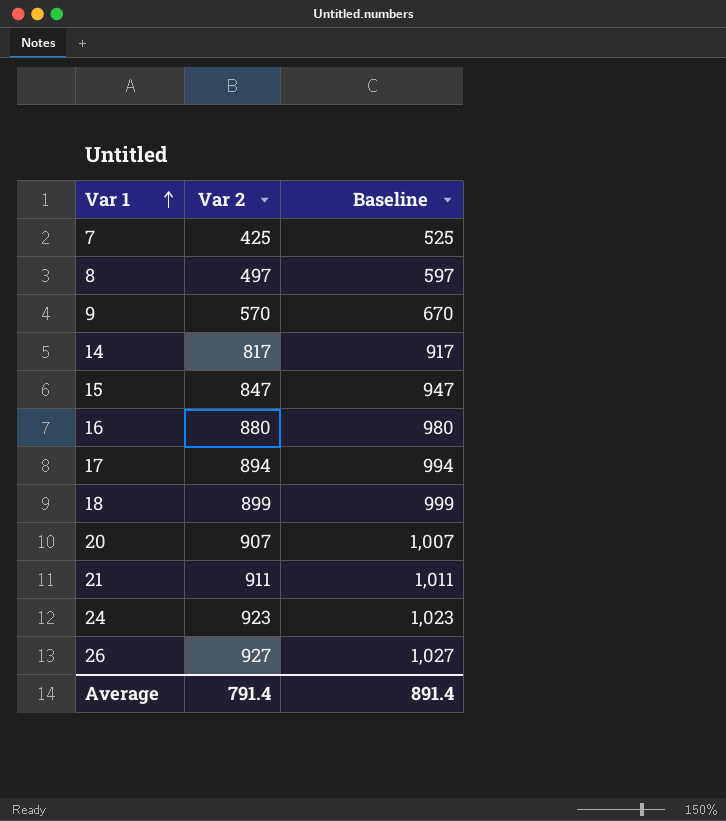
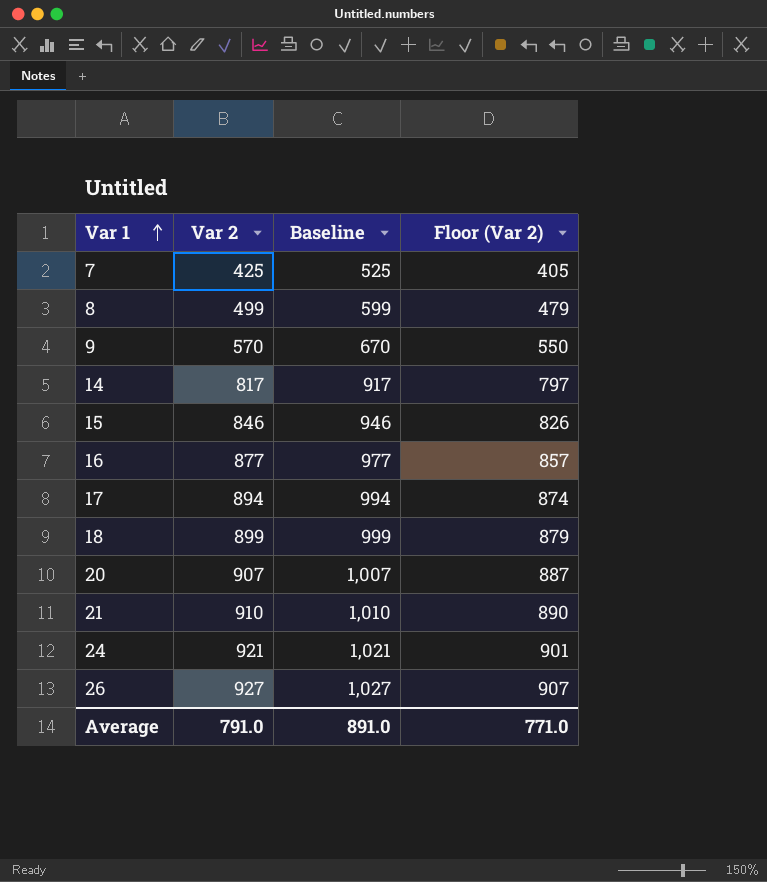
column Floor (Var 2) | formula: none -> [Var 2] - 20
8 | Var 2: 497 -> 499
8 | Baseline: 597 -> 599
15 | Var 2: 847 -> 846
15 | Baseline: 947 -> 946
16 | Var 2: 880 -> 877
16 | Baseline: 980 -> 977
21 | Var 2: 911 -> 910
21 | Baseline: 1,011 -> 1,010
24 | Var 2: 923 -> 921
24 | Baseline: 1,023 -> 1,021
Average | Var 2: 791.4 -> 791.0
Average | Baseline: 891.4 -> 891.0

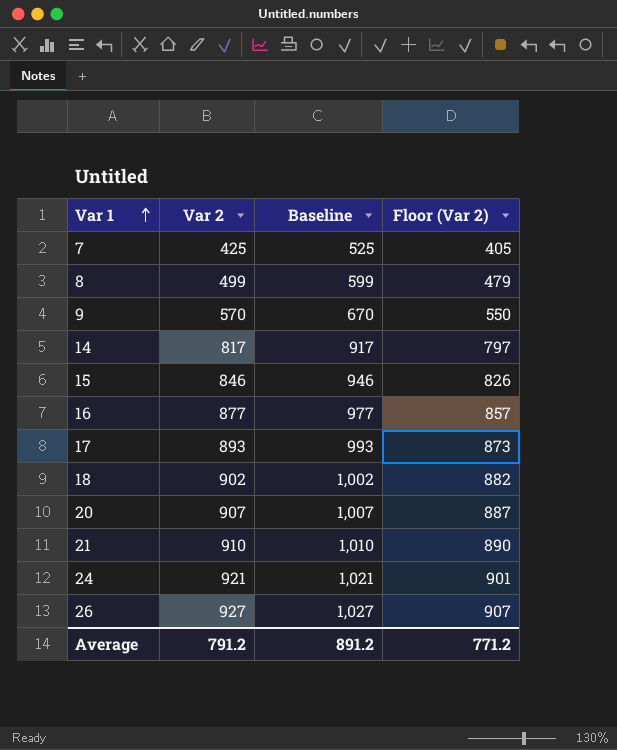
17 | Var 2: 894 -> 893
17 | Baseline: 994 -> 993
17 | Floor (Var 2): 874 -> 873
18 | Var 2: 899 -> 902
18 | Baseline: 999 -> 1,002
18 | Floor (Var 2): 879 -> 882
Average | Var 2: 791.0 -> 791.2
Average | Baseline: 891.0 -> 891.2
Average | Floor (Var 2): 771.0 -> 771.2

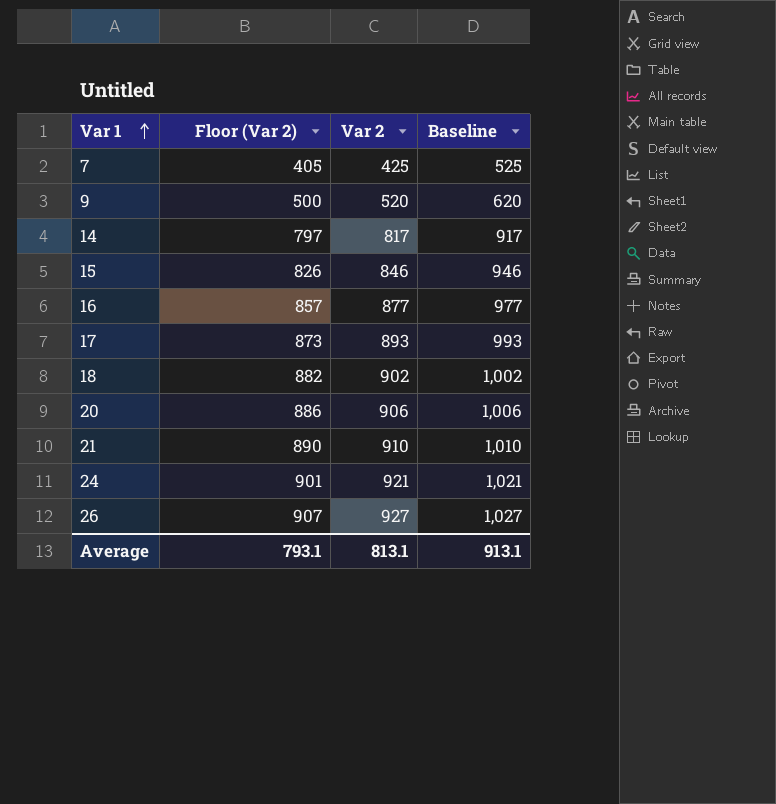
column Floor (Var 2) | position: 4 -> 2
row 8: 499 | 599 | 479 -> none
9 | Floor (Var 2): 550 -> 500
9 | Var 2: 570 -> 520
9 | Baseline: 670 -> 620
20 | Floor (Var 2): 887 -> 886
20 | Var 2: 907 -> 906
20 | Baseline: 1,007 -> 1,006
Average | Floor (Var 2): 771.2 -> 793.1
Average | Var 2: 791.2 -> 813.1
Average | Baseline: 891.2 -> 913.1

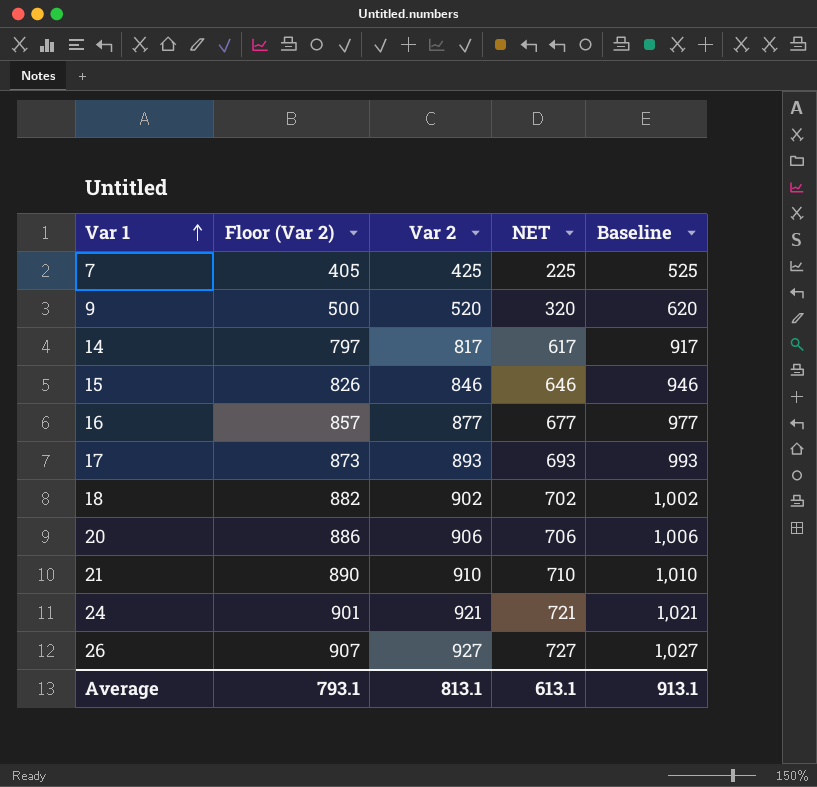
column NET | formula: none -> [Var 2] - 200

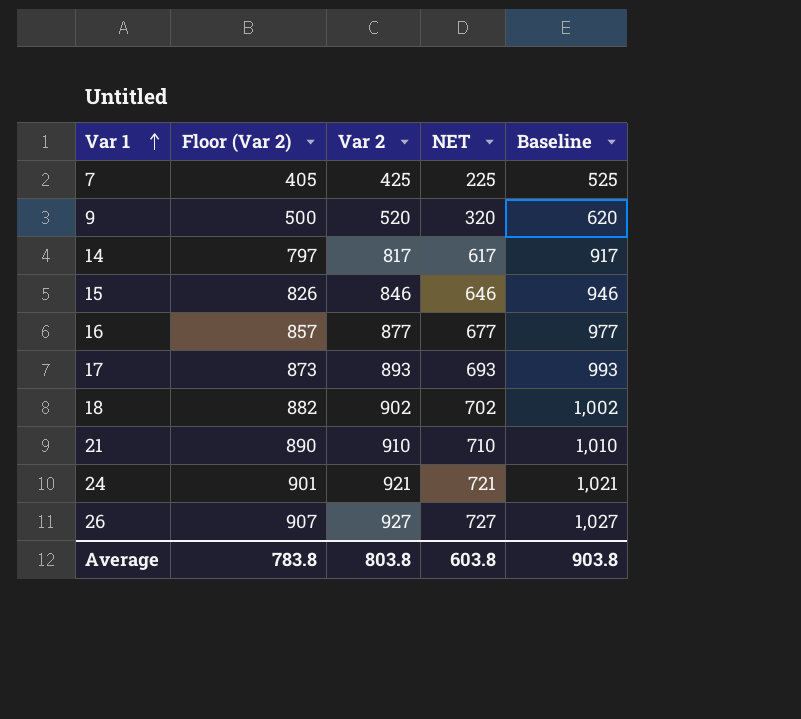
row 20: 886 | 906 | 706 | 1,006 -> none
Average | Floor (Var 2): 793.1 -> 783.8
Average | Var 2: 813.1 -> 803.8
Average | NET: 613.1 -> 603.8
Average | Baseline: 913.1 -> 903.8

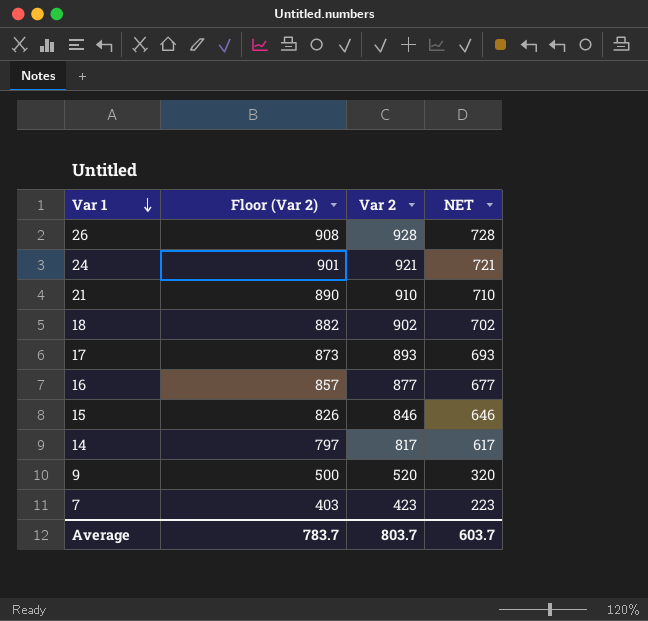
row order: Var 1 ascending -> Var 1 descending
column Baseline | formula: [Var 2] + 100 -> none
26 | Floor (Var 2): 907 -> 908
26 | Var 2: 927 -> 928
26 | NET: 727 -> 728
7 | Floor (Var 2): 405 -> 403
7 | Var 2: 425 -> 423
7 | NET: 225 -> 223
Average | Floor (Var 2): 783.8 -> 783.7
Average | Var 2: 803.8 -> 803.7
Average | NET: 603.8 -> 603.7

